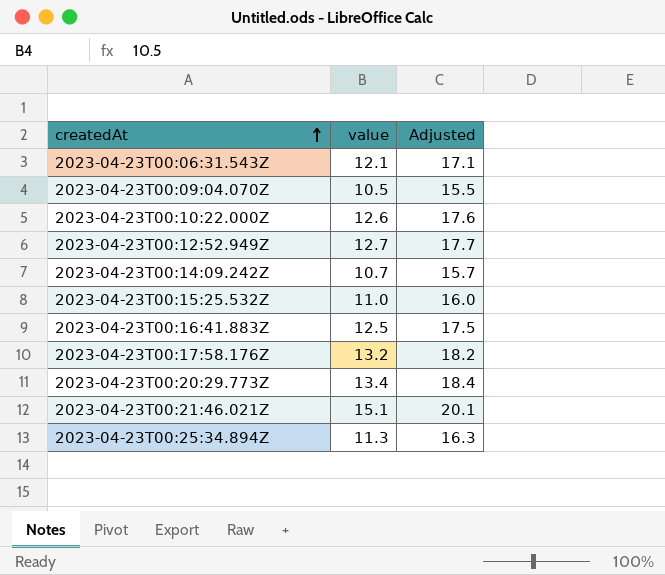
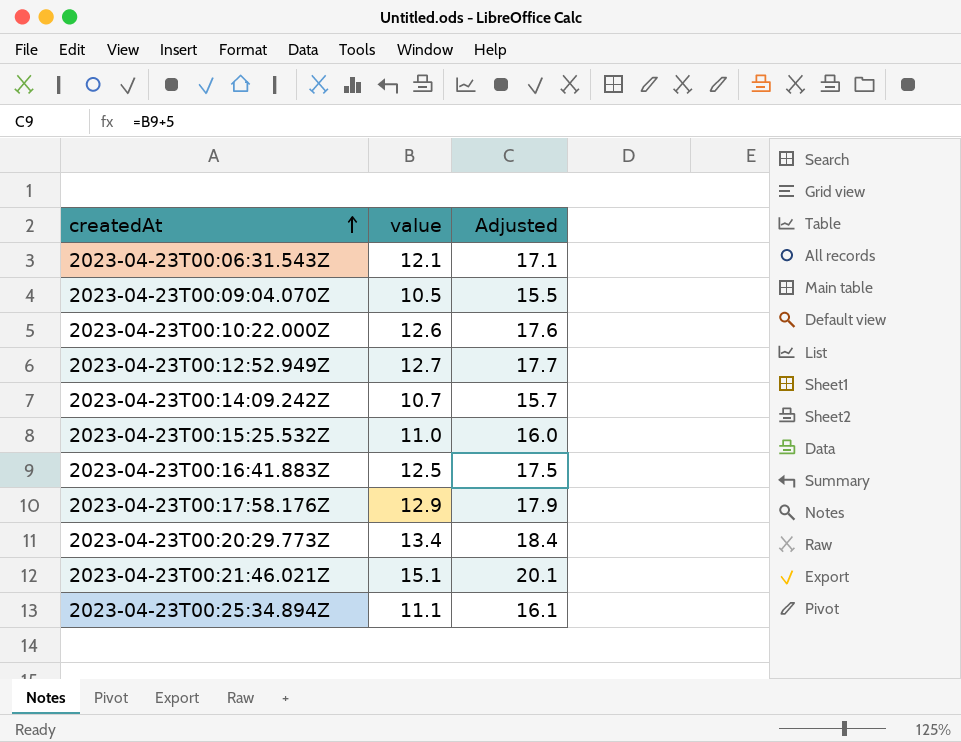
2023-04-23T00:17:58.176Z | value: 13.2 -> 12.9
2023-04-23T00:17:58.176Z | Adjusted: 18.2 -> 17.9
2023-04-23T00:25:34.894Z | value: 11.3 -> 11.1
2023-04-23T00:25:34.894Z | Adjusted: 16.3 -> 16.1

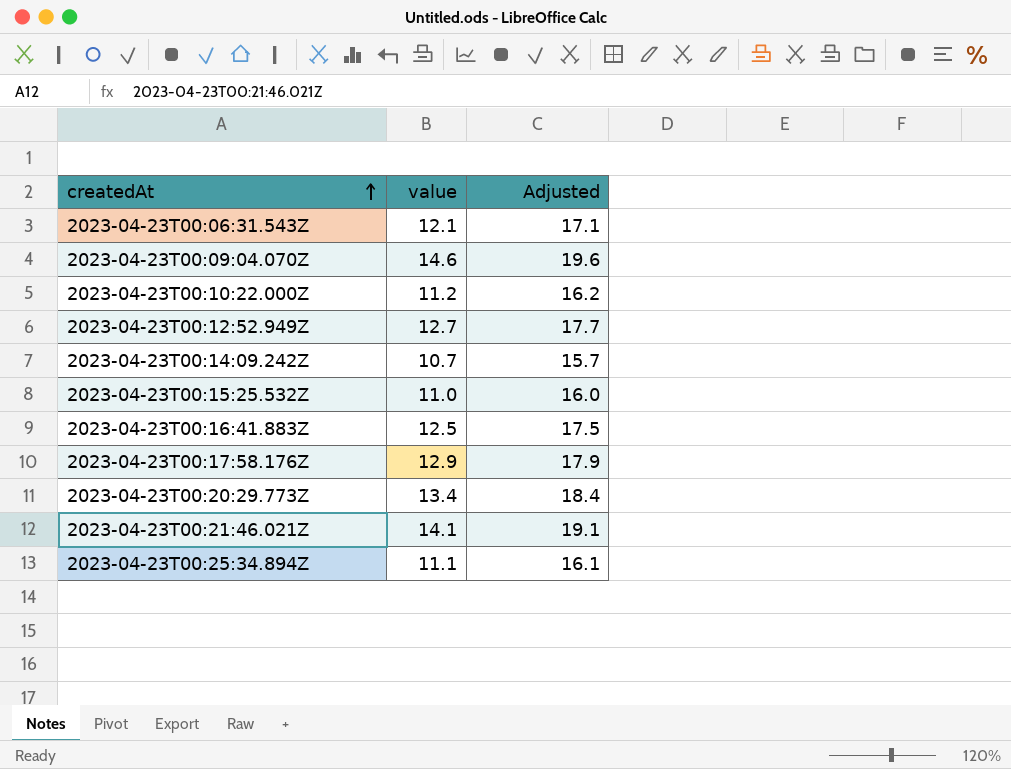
2023-04-23T00:09:04.070Z | value: 10.5 -> 14.6
2023-04-23T00:09:04.070Z | Adjusted: 15.5 -> 19.6
2023-04-23T00:10:22.000Z | value: 12.6 -> 11.2
2023-04-23T00:10:22.000Z | Adjusted: 17.6 -> 16.2
2023-04-23T00:21:46.021Z | value: 15.1 -> 14.1
2023-04-23T00:21:46.021Z | Adjusted: 20.1 -> 19.1

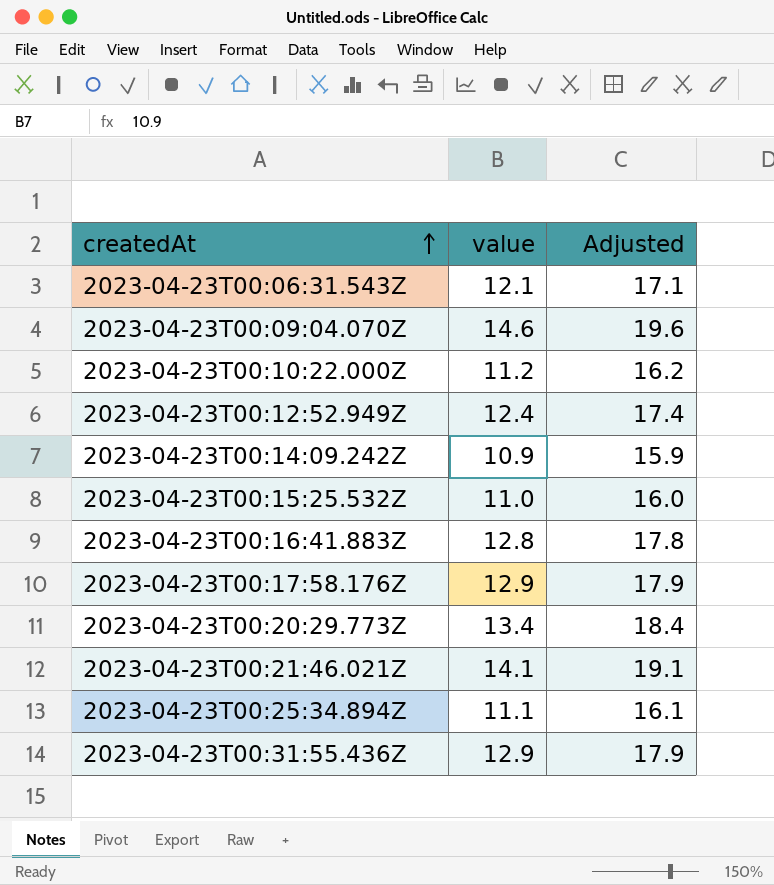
2023-04-23T00:12:52.949Z | value: 12.7 -> 12.4
2023-04-23T00:12:52.949Z | Adjusted: 17.7 -> 17.4
2023-04-23T00:14:09.242Z | value: 10.7 -> 10.9
2023-04-23T00:14:09.242Z | Adjusted: 15.7 -> 15.9
2023-04-23T00:16:41.883Z | value: 12.5 -> 12.8
2023-04-23T00:16:41.883Z | Adjusted: 17.5 -> 17.8
row 2023-04-23T00:31:55.436Z: none -> 12.9 | 17.9

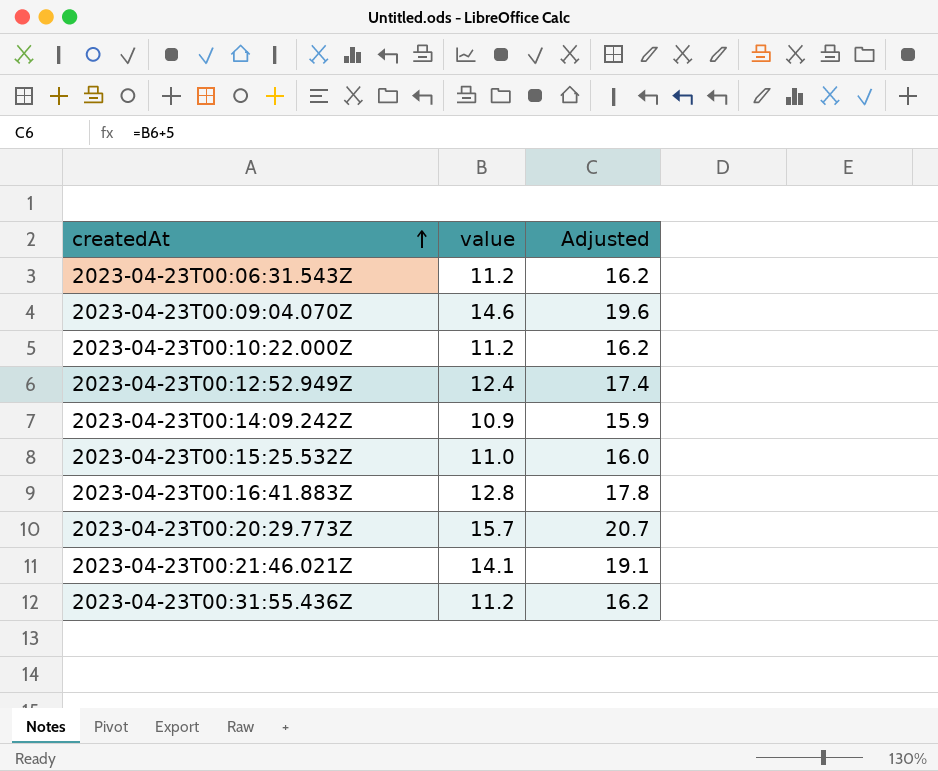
row 2023-04-23T00:17:58.176Z: 12.9 | 17.9 -> none
row 2023-04-23T00:25:34.894Z: 11.1 | 16.1 -> none
2023-04-23T00:06:31.543Z | value: 12.1 -> 11.2
2023-04-23T00:06:31.543Z | Adjusted: 17.1 -> 16.2
2023-04-23T00:20:29.773Z | value: 13.4 -> 15.7
2023-04-23T00:20:29.773Z | Adjusted: 18.4 -> 20.7
2023-04-23T00:31:55.436Z | value: 12.9 -> 11.2
2023-04-23T00:31:55.436Z | Adjusted: 17.9 -> 16.2

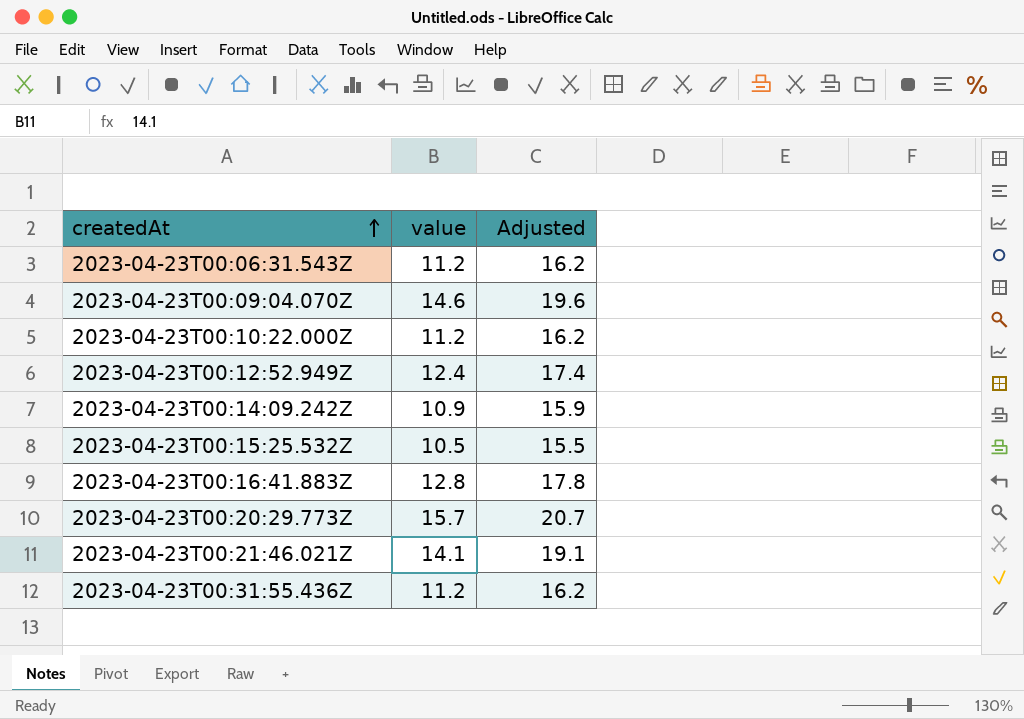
2023-04-23T00:15:25.532Z | value: 11.0 -> 10.5
2023-04-23T00:15:25.532Z | Adjusted: 16.0 -> 15.5

